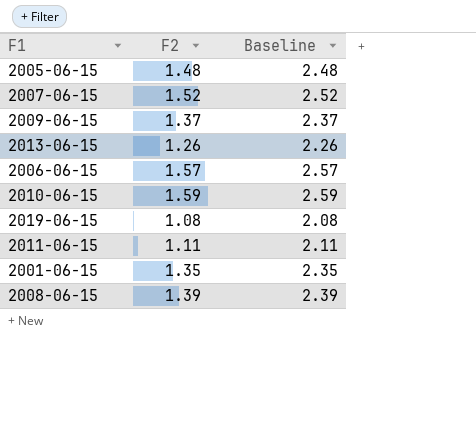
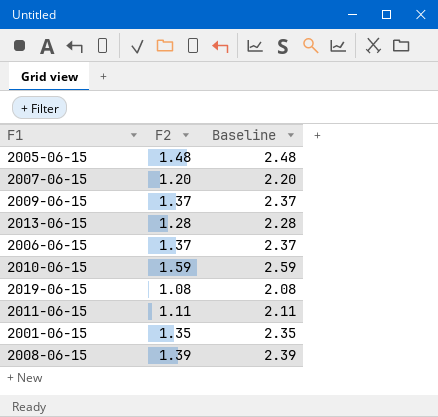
2007-06-15 | F2: 1.52 -> 1.20
2007-06-15 | Baseline: 2.52 -> 2.20
2013-06-15 | F2: 1.26 -> 1.28
2013-06-15 | Baseline: 2.26 -> 2.28
2006-06-15 | F2: 1.57 -> 1.37
2006-06-15 | Baseline: 2.57 -> 2.37

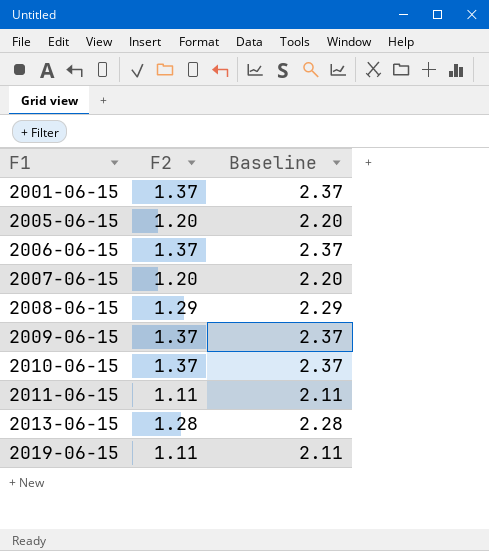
row order: none -> F1 ascending
2001-06-15 | F2: 1.35 -> 1.37
2001-06-15 | Baseline: 2.35 -> 2.37
2005-06-15 | F2: 1.48 -> 1.20
2005-06-15 | Baseline: 2.48 -> 2.20
2008-06-15 | F2: 1.39 -> 1.29
2008-06-15 | Baseline: 2.39 -> 2.29
2010-06-15 | F2: 1.59 -> 1.37
2010-06-15 | Baseline: 2.59 -> 2.37
2019-06-15 | F2: 1.08 -> 1.11
2019-06-15 | Baseline: 2.08 -> 2.11

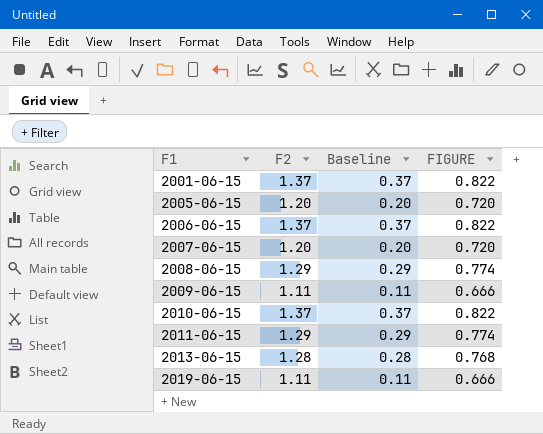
column Baseline | formula: [F2] + 1 -> [F2] - 1
column FIGURE | formula: none -> [F2] * 0.6
2009-06-15 | F2: 1.37 -> 1.11
2011-06-15 | F2: 1.11 -> 1.29

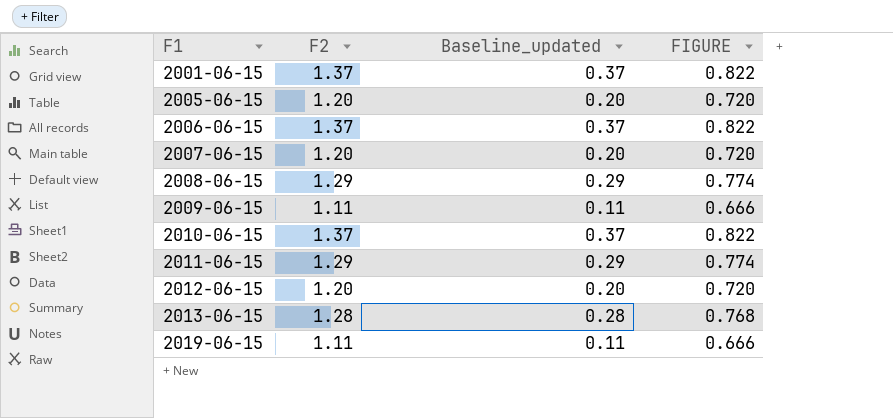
column name: Baseline -> Baseline_updated
row 2012-06-15: none -> 1.20 | 0.20 | 0.720

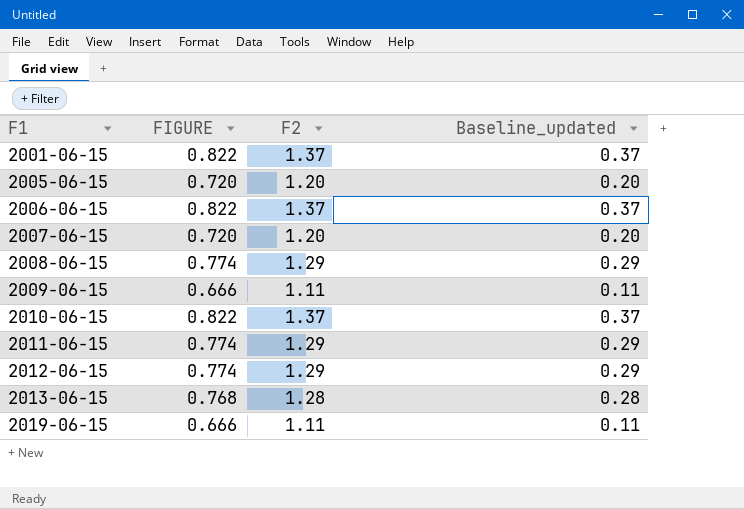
column FIGURE | position: 4 -> 2
2012-06-15 | FIGURE: 0.720 -> 0.774
2012-06-15 | F2: 1.20 -> 1.29
2012-06-15 | Baseline_updated: 0.20 -> 0.29

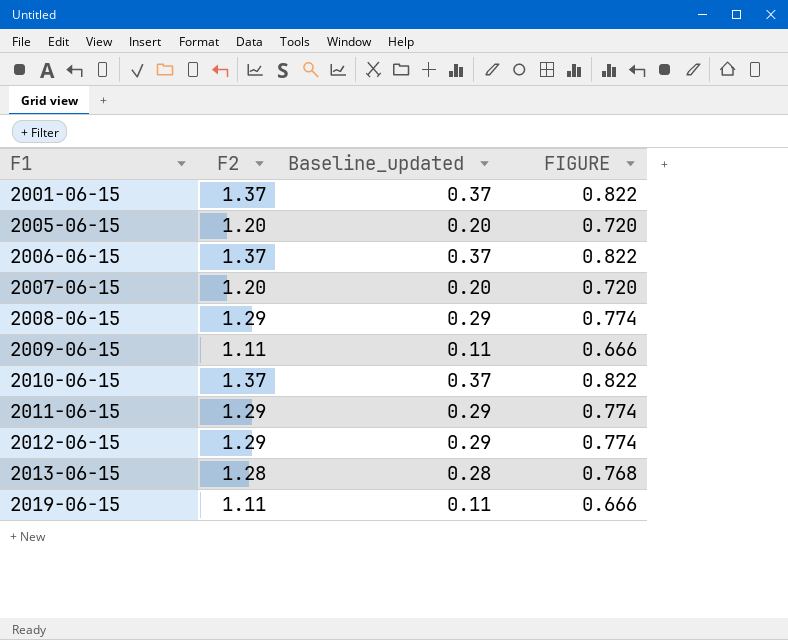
column FIGURE | position: 2 -> 4

